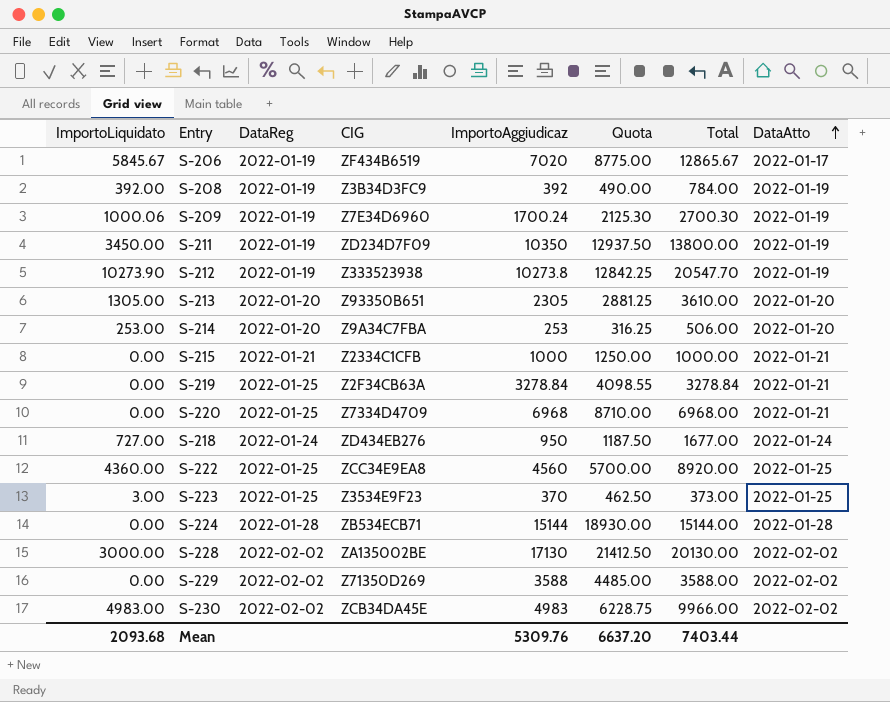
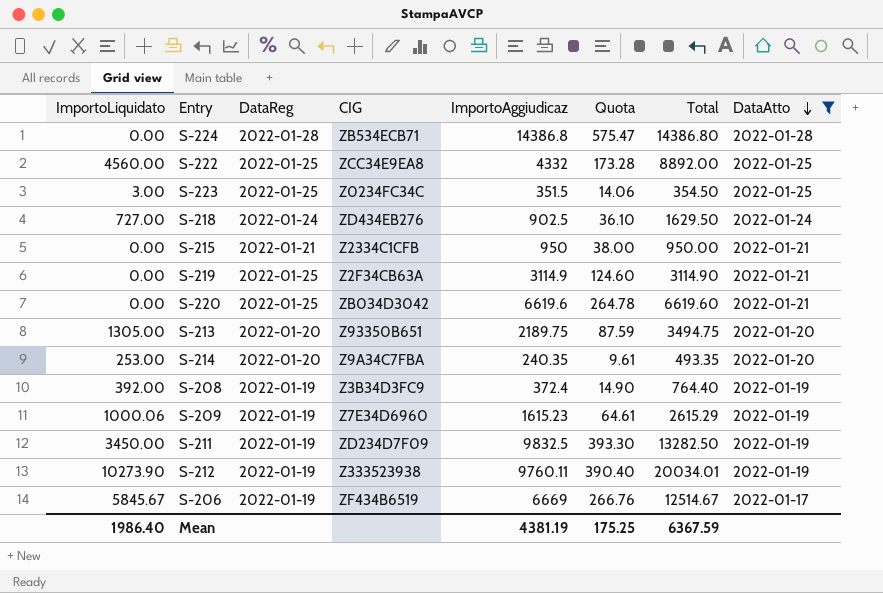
filter: none -> DataAtto != 2022-02-02
row order: DataAtto ascending -> DataAtto descending
column Quota | formula: [ImportoAggiudicaz] * 1.25 -> [ImportoAggiudicaz] * 0.04
S-224 | ImportoAggiudicaz: 15144 -> 14386.8
S-224 | Total: 15144.00 -> 14386.80
S-222 | ImportoLiquidato: 4360.00 -> 4560.00
S-222 | ImportoAggiudicaz: 4560 -> 4332
S-222 | Total: 8920.00 -> 8892.00
S-223 | CIG: Z3534E9F23 -> Z0234FC34C
S-223 | ImportoAggiudicaz: 370 -> 351.5
S-223 | Total: 373.00 -> 354.50
S-218 | ImportoAggiudicaz: 950 -> 902.5
S-218 | Total: 1677.00 -> 1629.50
S-215 | ImportoAggiudicaz: 1000 -> 950
S-215 | Total: 1000.00 -> 950.00
S-219 | ImportoAggiudicaz: 3278.84 -> 3114.9
S-219 | Total: 3278.84 -> 3114.90
S-220 | CIG: Z7334D4709 -> ZB034D3042
S-220 | ImportoAggiudicaz: 6968 -> 6619.6
S-220 | Total: 6968.00 -> 6619.60
S-213 | ImportoAggiudicaz: 2305 -> 2189.75
S-213 | Total: 3610.00 -> 3494.75
S-214 | ImportoAggiudicaz: 253 -> 240.35
S-214 | Total: 506.00 -> 493.35
S-208 | ImportoAggiudicaz: 392 -> 372.4
S-208 | Total: 784.00 -> 764.40
S-209 | ImportoAggiudicaz: 1700.24 -> 1615.23
S-209 | Total: 2700.30 -> 2615.29
S-211 | ImportoAggiudicaz: 10350 -> 9832.5
S-211 | Total: 13800.00 -> 13282.50
S-212 | ImportoAggiudicaz: 10273.8 -> 9760.11
S-212 | Total: 20547.70 -> 20034.01
S-206 | ImportoAggiudicaz: 7020 -> 6669
S-206 | Total: 12865.67 -> 12514.67
Mean | ImportoLiquidato: 2093.68 -> 1986.40
Mean | ImportoAggiudicaz: 5309.76 -> 4381.19
Mean | Quota: 6637.20 -> 175.25
Mean | Total: 7403.44 -> 6367.59

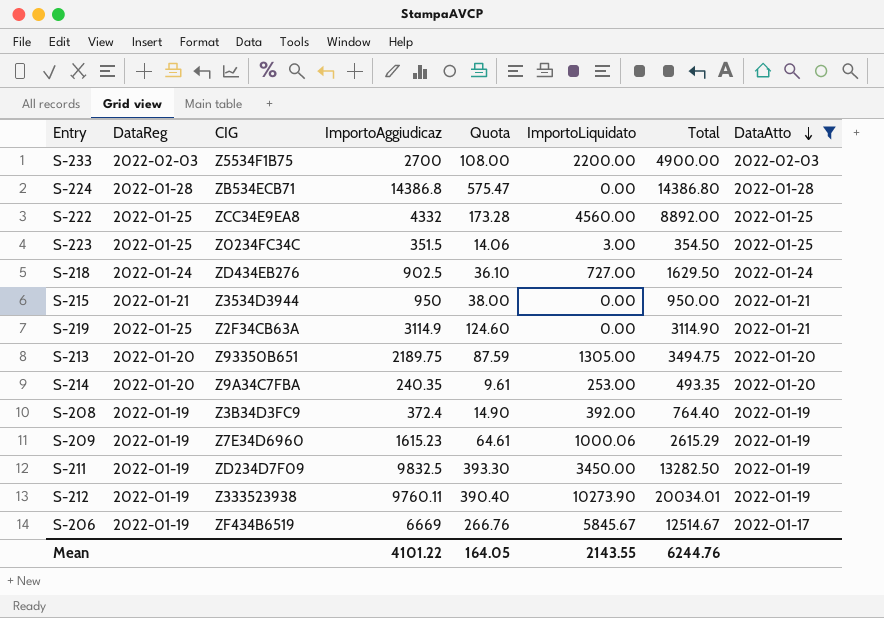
column ImportoLiquidato | position: 1 -> 6
row S-220: 0.00 | 2022-01-25 | ZB034D3042 | 6619.6 | 264.78 | 6619.60 | 2022-01-21 -> none
row S-233: none -> 2022-02-03 | Z5534F1B75 | 2700 | 108.00 | 2200.00 | 4900.00 | 2022-02-03
S-215 | CIG: Z2334C1CFB -> Z3534D3944
Mean | ImportoAggiudicaz: 4381.19 -> 4101.22
Mean | Quota: 175.25 -> 164.05
Mean | ImportoLiquidato: 1986.40 -> 2143.55
Mean | Total: 6367.59 -> 6244.76

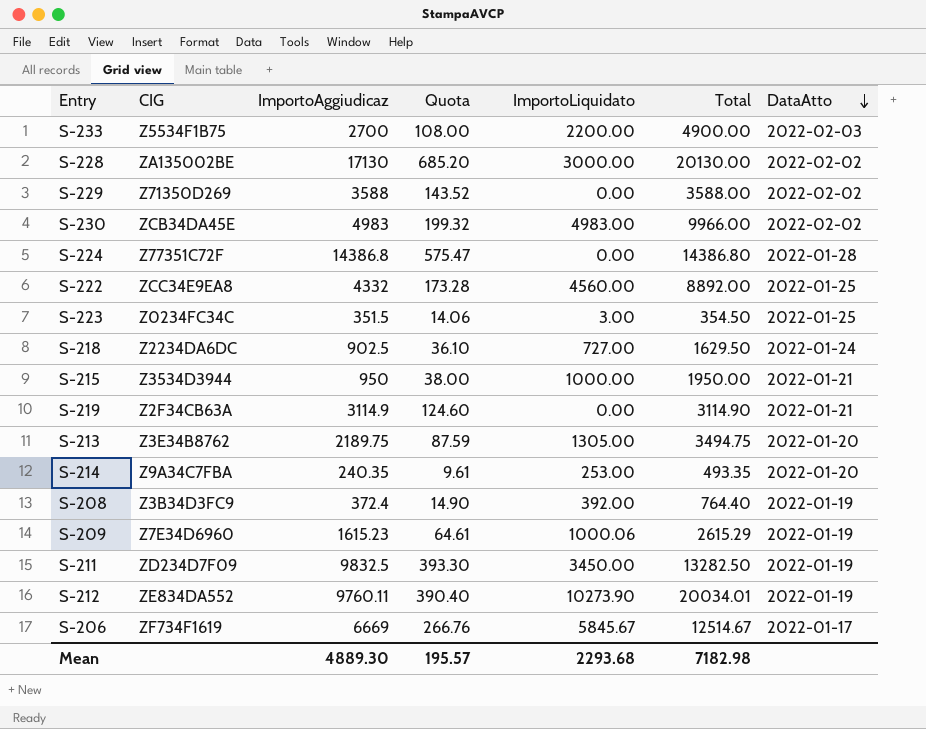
filter: DataAtto != 2022-02-02 -> none
column DataReg | position: 2 -> none
S-224 | CIG: ZB534ECB71 -> Z77351C72F
S-218 | CIG: ZD434EB276 -> Z2234DA6DC
S-215 | ImportoLiquidato: 0.00 -> 1000.00
S-215 | Total: 950.00 -> 1950.00
S-213 | CIG: Z93350B651 -> Z3E34B8762
S-212 | CIG: Z333523938 -> ZE834DA552
S-206 | CIG: ZF434B6519 -> ZF734F1619
Mean | ImportoAggiudicaz: 4101.22 -> 4889.30
Mean | Quota: 164.05 -> 195.57
Mean | ImportoLiquidato: 2143.55 -> 2293.68
Mean | Total: 6244.76 -> 7182.98

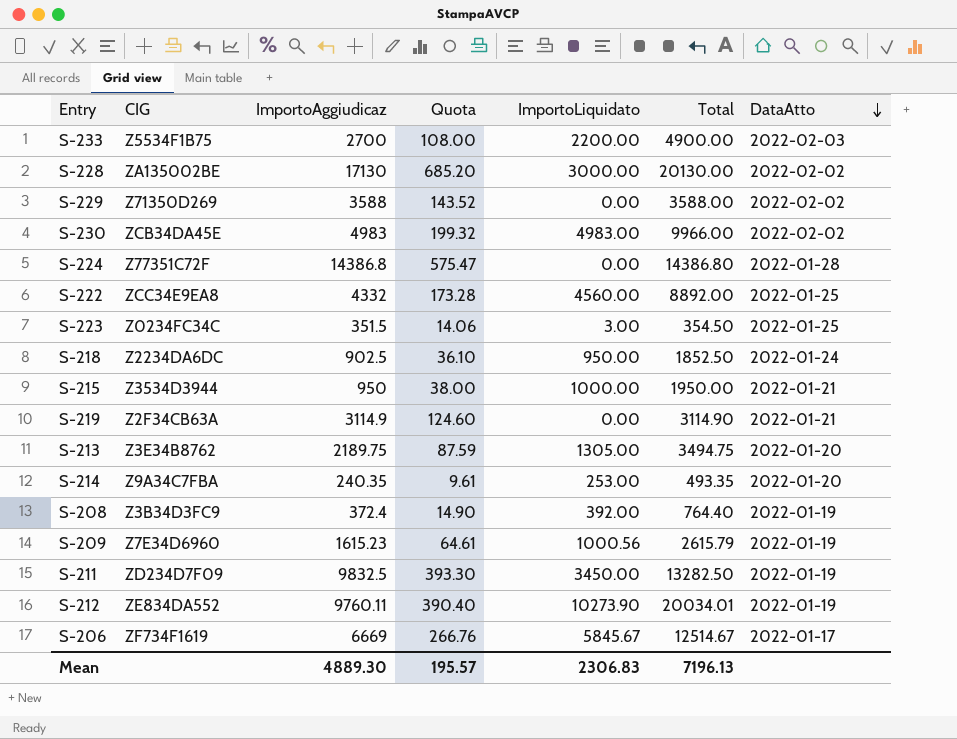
S-218 | ImportoLiquidato: 727.00 -> 950.00
S-218 | Total: 1629.50 -> 1852.50
S-209 | ImportoLiquidato: 1000.06 -> 1000.56
S-209 | Total: 2615.29 -> 2615.79
Mean | ImportoLiquidato: 2293.68 -> 2306.83
Mean | Total: 7182.98 -> 7196.13

